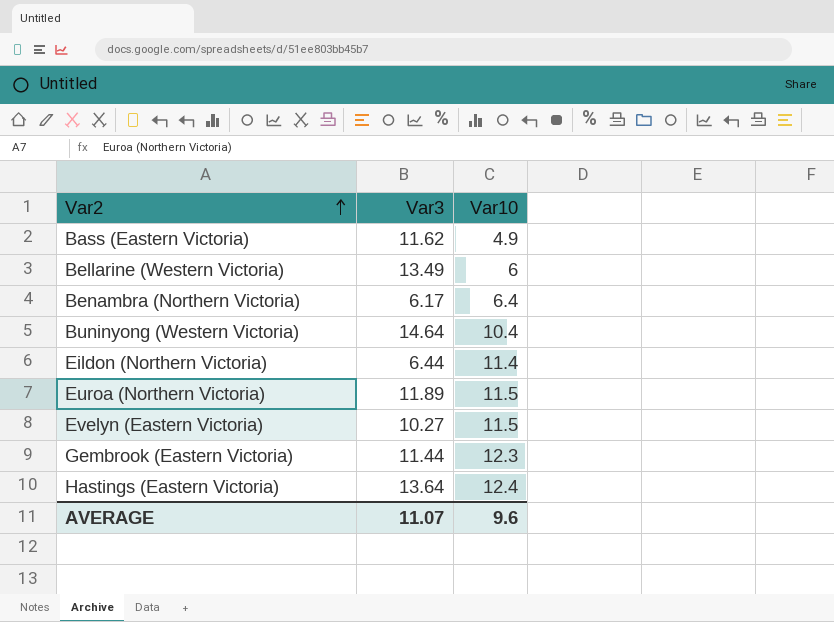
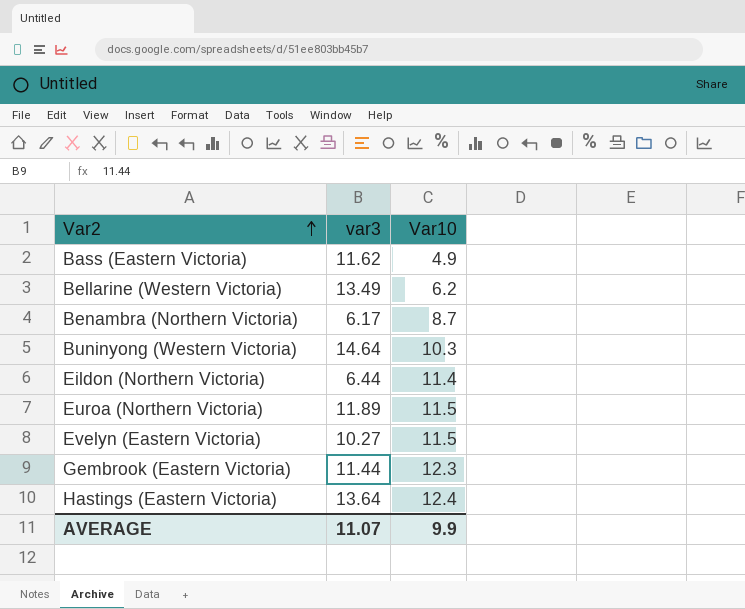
column name: Var3 -> var3
Bellarine (Western Victoria) | Var10: 6 -> 6.2
Benambra (Northern Victoria) | Var10: 6.4 -> 8.7
Buninyong (Western Victoria) | Var10: 10.4 -> 10.3
AVERAGE | Var10: 9.6 -> 9.9

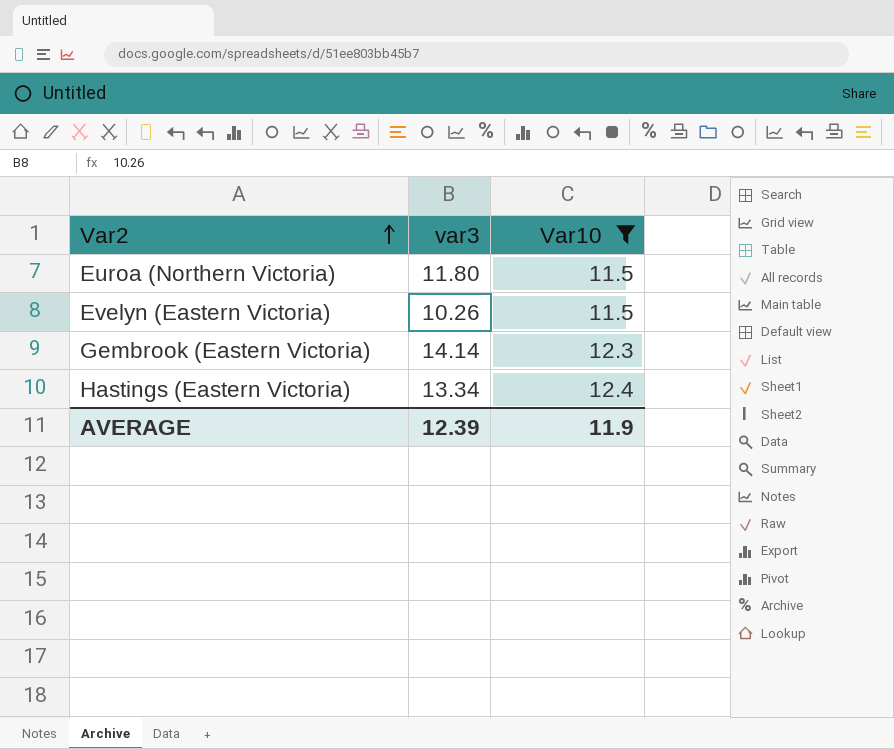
filter: none -> Var10 >= 11.5
Euroa (Northern Victoria) | var3: 11.89 -> 11.80
Evelyn (Eastern Victoria) | var3: 10.27 -> 10.26
Gembrook (Eastern Victoria) | var3: 11.44 -> 14.14
Hastings (Eastern Victoria) | var3: 13.64 -> 13.34
AVERAGE | var3: 11.07 -> 12.39
AVERAGE | Var10: 9.9 -> 11.9

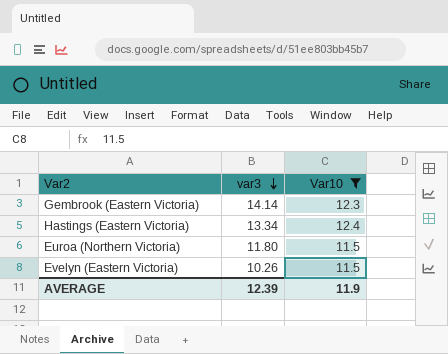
row order: Var2 ascending -> var3 descending

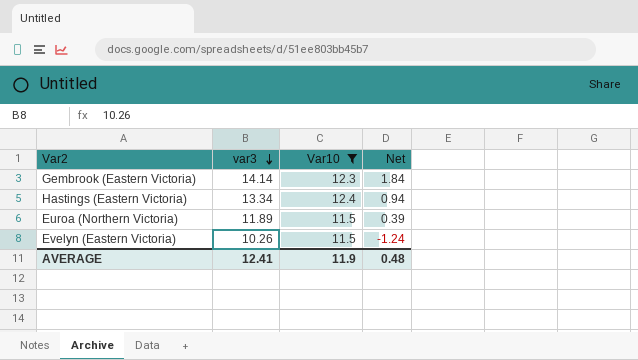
column Net | formula: none -> [var3] - [Var10]
Euroa (Northern Victoria) | var3: 11.80 -> 11.89
AVERAGE | var3: 12.39 -> 12.41

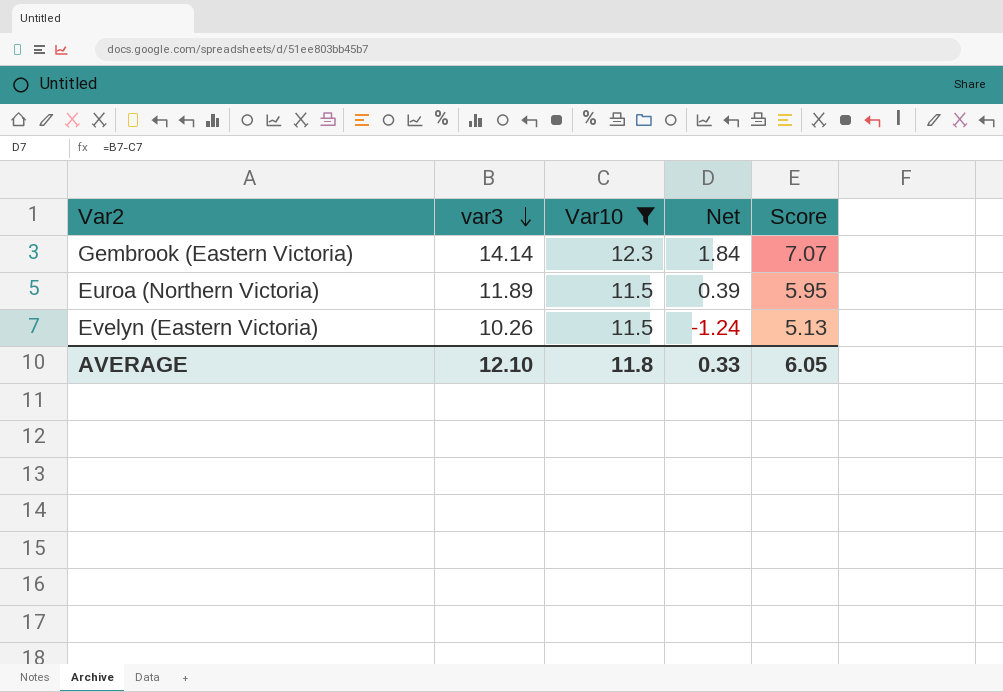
column Score | formula: none -> [var3] * 0.5
row Hastings (Eastern Victoria): 13.34 | 12.4 | 0.94 -> none
AVERAGE | var3: 12.41 -> 12.10
AVERAGE | Var10: 11.9 -> 11.8
AVERAGE | Net: 0.48 -> 0.33

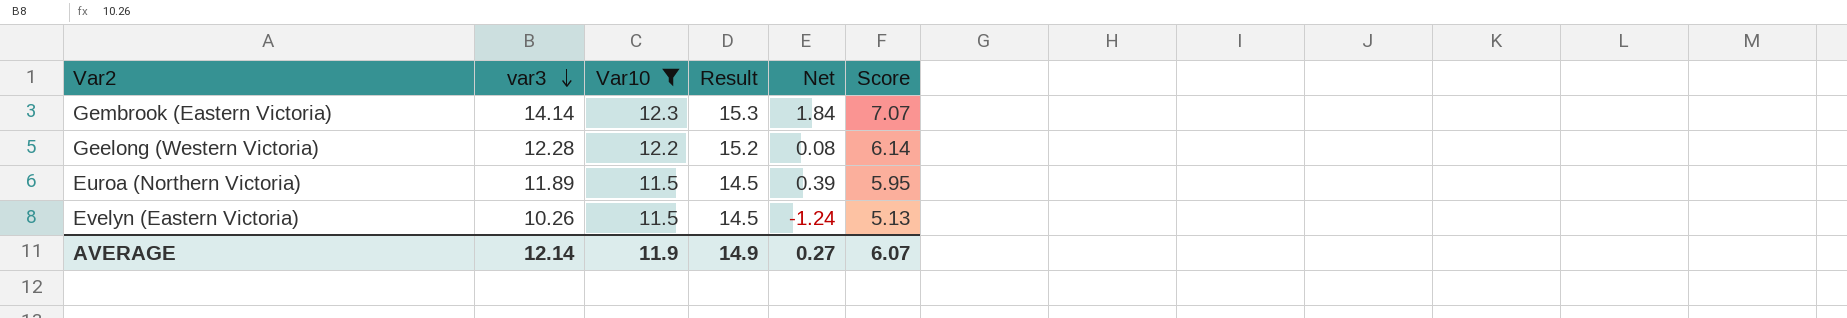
column Result | formula: none -> [Var10] + 3
row Geelong (Western Victoria): none -> 12.28 | 12.2 | 15.2 | 0.08 | 6.14
AVERAGE | var3: 12.10 -> 12.14
AVERAGE | Var10: 11.8 -> 11.9
AVERAGE | Net: 0.33 -> 0.27
AVERAGE | Score: 6.05 -> 6.07

